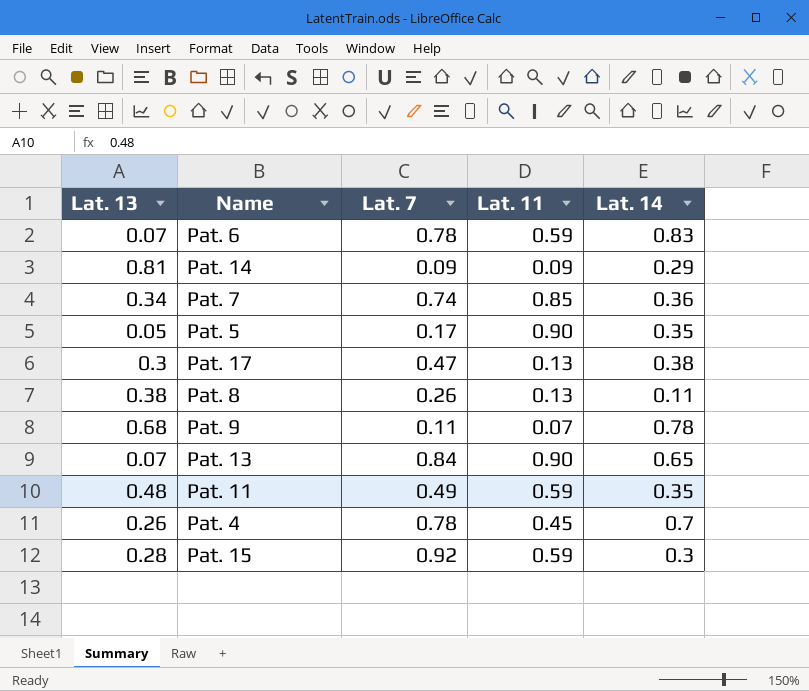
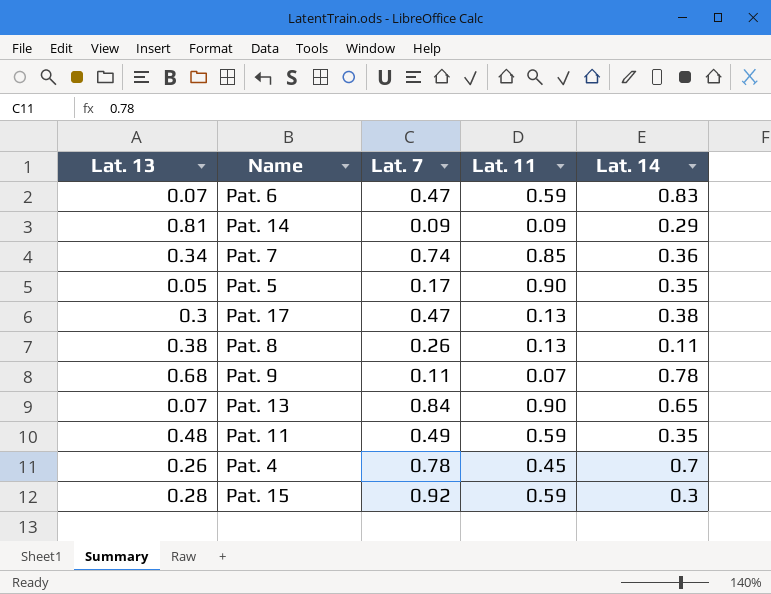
Pat. 6 | Lat. 7: 0.78 -> 0.47

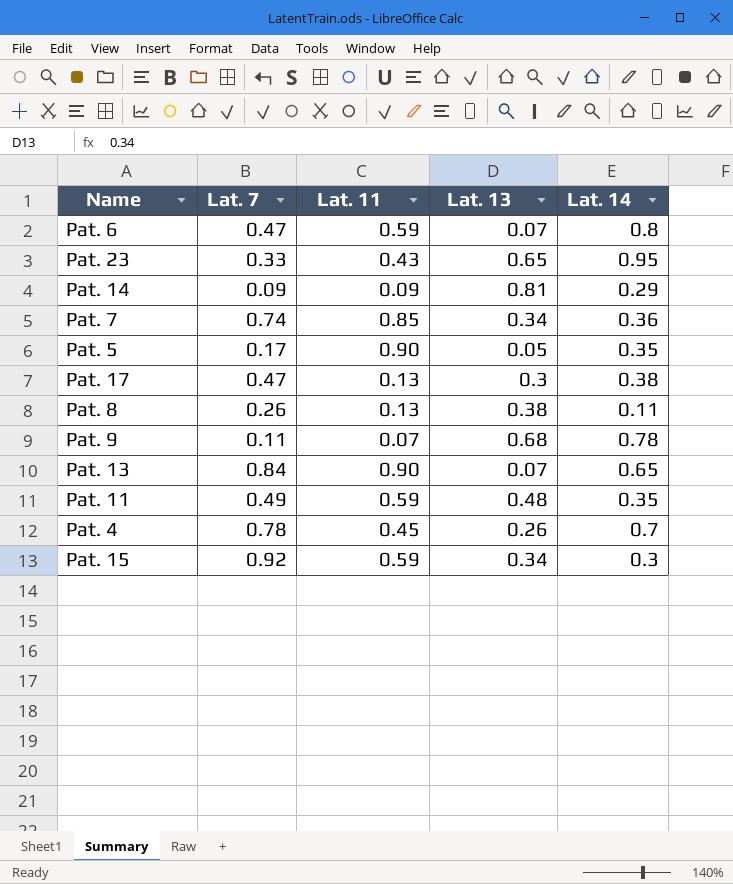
column Lat. 13 | position: 1 -> 4
Pat. 6 | Lat. 14: 0.83 -> 0.8
row Pat. 23: none -> 0.33 | 0.43 | 0.65 | 0.95
Pat. 15 | Lat. 13: 0.28 -> 0.34

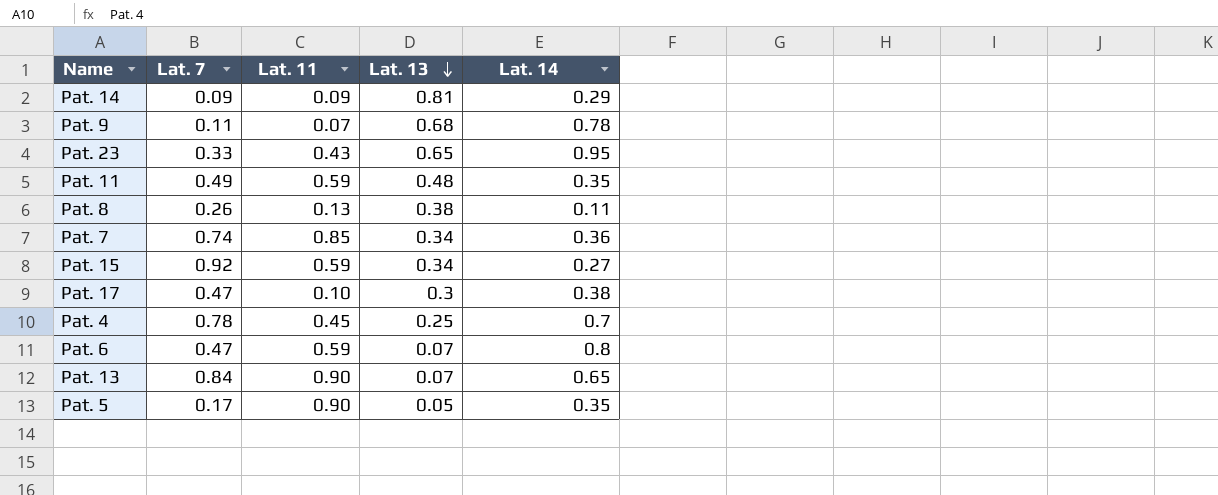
row order: none -> Lat. 13 descending
Pat. 15 | Lat. 14: 0.3 -> 0.27
Pat. 17 | Lat. 11: 0.13 -> 0.10
Pat. 4 | Lat. 13: 0.26 -> 0.25

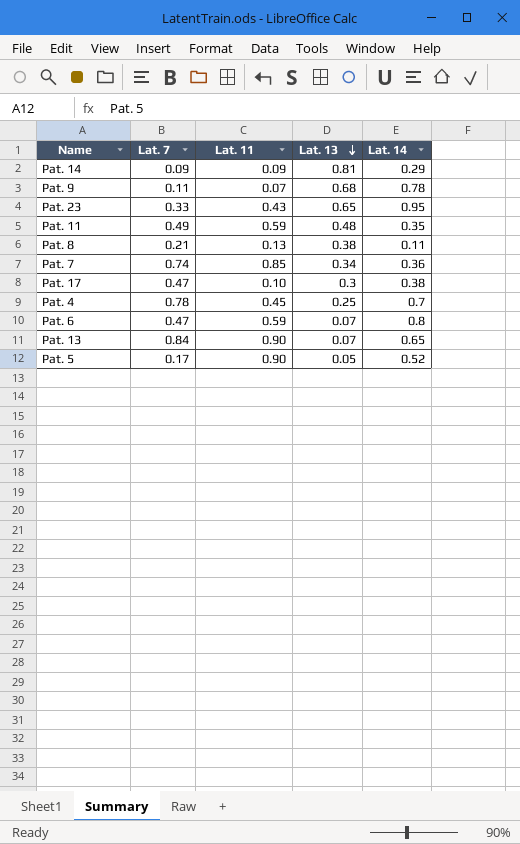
row Pat. 15: 0.92 | 0.59 | 0.34 | 0.27 -> none
Pat. 8 | Lat. 7: 0.26 -> 0.21
Pat. 5 | Lat. 14: 0.35 -> 0.52

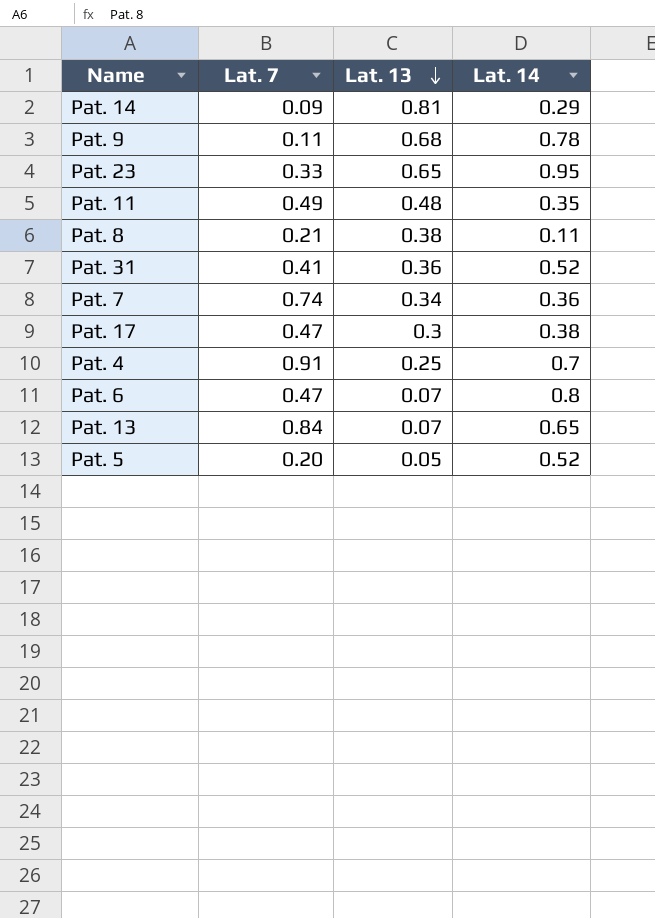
column Lat. 11 | position: 3 -> none
row Pat. 31: none -> 0.41 | 0.36 | 0.52
Pat. 4 | Lat. 7: 0.78 -> 0.91
Pat. 5 | Lat. 7: 0.17 -> 0.20

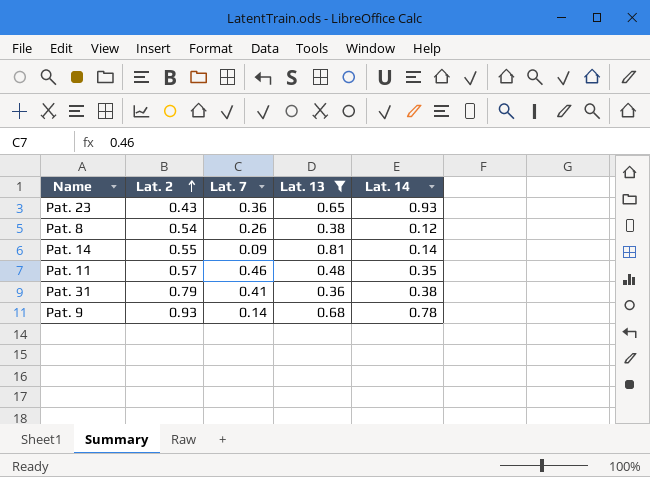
filter: none -> Lat. 13 >= 0.36
row order: Lat. 13 descending -> Lat. 2 ascending
column Lat. 2 | position: none -> 2
Pat. 23 | Lat. 7: 0.33 -> 0.36
Pat. 23 | Lat. 14: 0.95 -> 0.93
Pat. 8 | Lat. 7: 0.21 -> 0.26
Pat. 8 | Lat. 14: 0.11 -> 0.12
Pat. 14 | Lat. 14: 0.29 -> 0.14
Pat. 11 | Lat. 7: 0.49 -> 0.46
Pat. 31 | Lat. 14: 0.52 -> 0.38
Pat. 9 | Lat. 7: 0.11 -> 0.14

